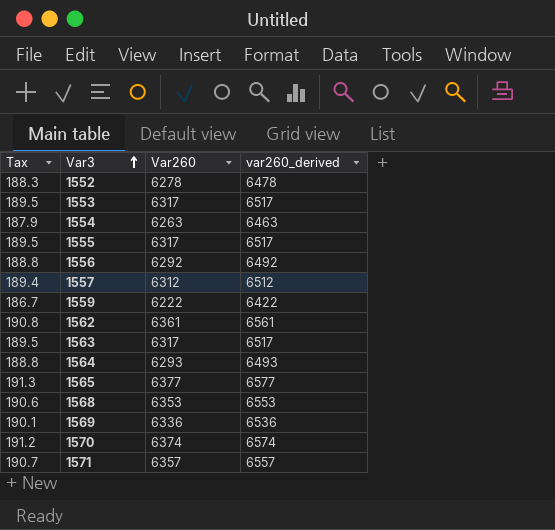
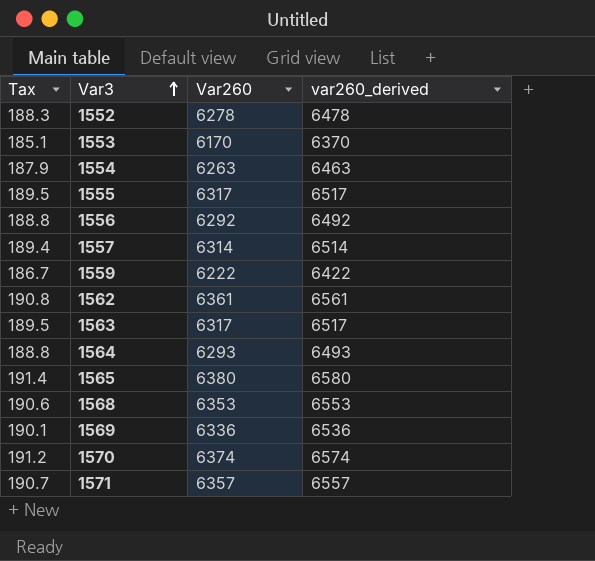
1553 | Tax: 189.5 -> 185.1
1553 | Var260: 6317 -> 6170
1553 | var260_derived: 6517 -> 6370
1557 | Var260: 6312 -> 6314
1557 | var260_derived: 6512 -> 6514
1565 | Tax: 191.3 -> 191.4
1565 | Var260: 6377 -> 6380
1565 | var260_derived: 6577 -> 6580

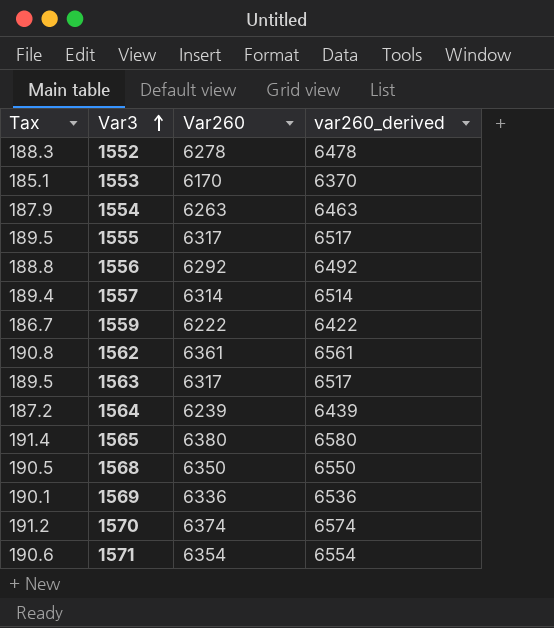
1564 | Tax: 188.8 -> 187.2
1564 | Var260: 6293 -> 6239
1564 | var260_derived: 6493 -> 6439
1568 | Tax: 190.6 -> 190.5
1568 | Var260: 6353 -> 6350
1568 | var260_derived: 6553 -> 6550
1571 | Tax: 190.7 -> 190.6
1571 | Var260: 6357 -> 6354
1571 | var260_derived: 6557 -> 6554

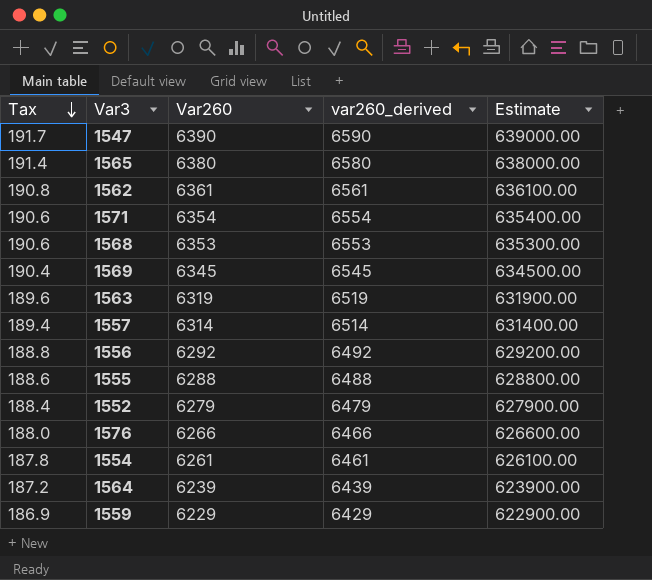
row order: Var3 ascending -> Tax descending
column Estimate | formula: none -> [Var260] * 100
row 1553: 185.1 | 6170 | 6370 -> none
row 1570: 191.2 | 6374 | 6574 -> none
row 1547: none -> 191.7 | 6390 | 6590 | 639000.00
1568 | Tax: 190.5 -> 190.6
1568 | Var260: 6350 -> 6353
1568 | var260_derived: 6550 -> 6553
1569 | Tax: 190.1 -> 190.4
1569 | Var260: 6336 -> 6345
1569 | var260_derived: 6536 -> 6545
1563 | Tax: 189.5 -> 189.6
1563 | Var260: 6317 -> 6319
1563 | var260_derived: 6517 -> 6519
1555 | Tax: 189.5 -> 188.6
1555 | Var260: 6317 -> 6288
1555 | var260_derived: 6517 -> 6488
1552 | Tax: 188.3 -> 188.4
1552 | Var260: 6278 -> 6279
1552 | var260_derived: 6478 -> 6479
row 1576: none -> 188.0 | 6266 | 6466 | 626600.00
1554 | Tax: 187.9 -> 187.8
1554 | Var260: 6263 -> 6261
1554 | var260_derived: 6463 -> 6461
1559 | Tax: 186.7 -> 186.9
1559 | Var260: 6222 -> 6229
1559 | var260_derived: 6422 -> 6429

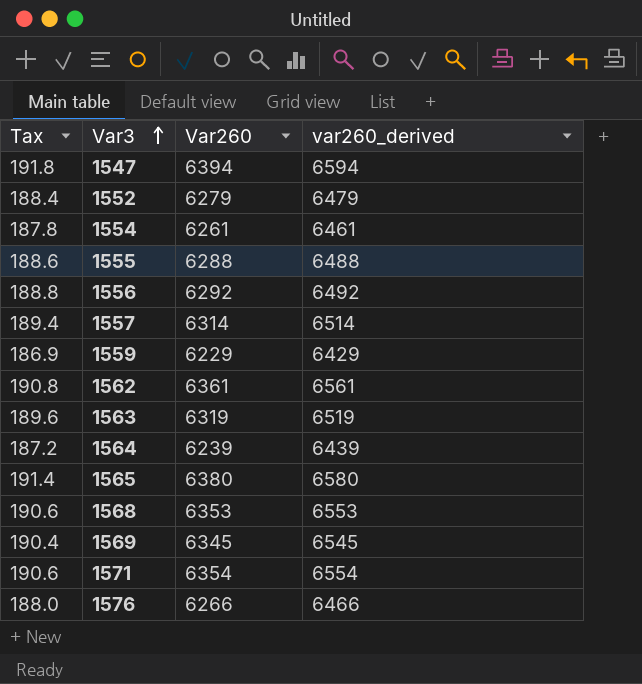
row order: Tax descending -> Var3 ascending
column Estimate | formula: [Var260] * 100 -> none
1547 | Tax: 191.7 -> 191.8
1547 | Var260: 6390 -> 6394
1547 | var260_derived: 6590 -> 6594

